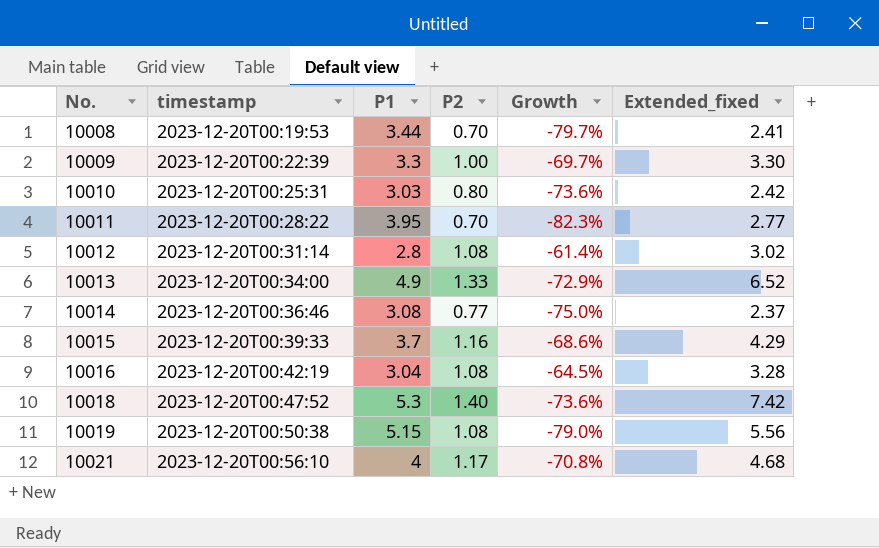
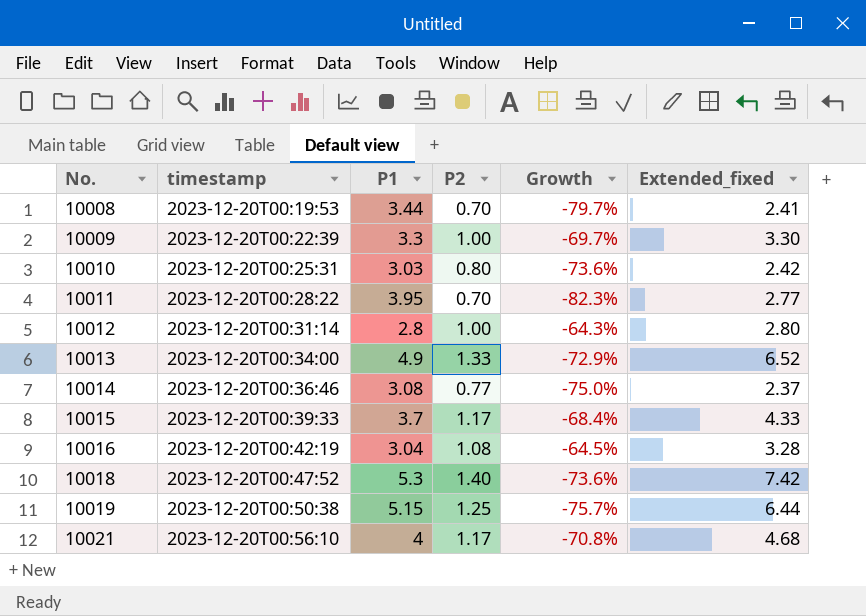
10012 | P2: 1.08 -> 1.00
10012 | Growth: -61.4% -> -64.3%
10012 | Extended_fixed: 3.02 -> 2.80
10015 | P2: 1.16 -> 1.17
10015 | Growth: -68.6% -> -68.4%
10015 | Extended_fixed: 4.29 -> 4.33
10019 | P2: 1.08 -> 1.25
10019 | Growth: -79.0% -> -75.7%
10019 | Extended_fixed: 5.56 -> 6.44

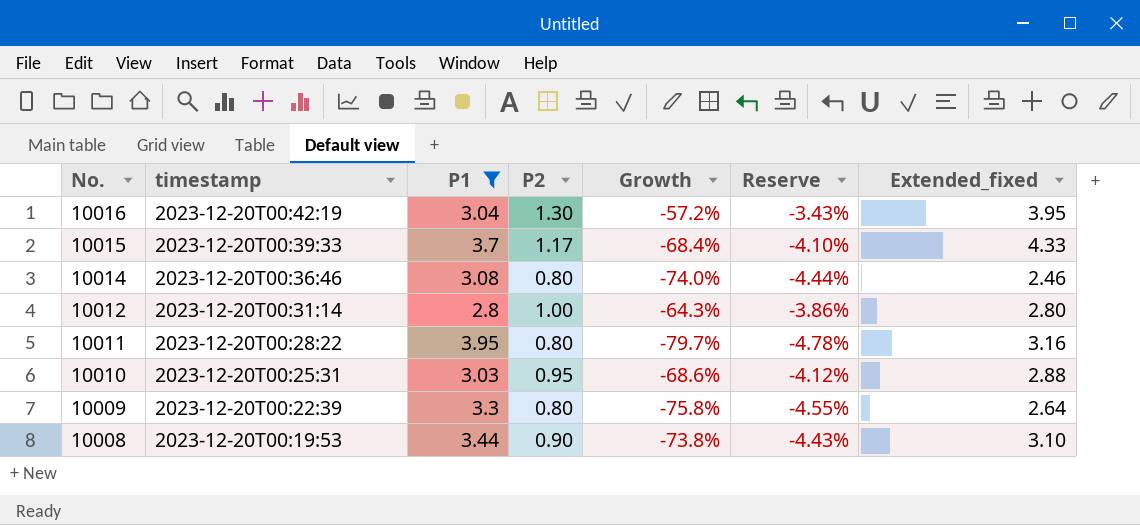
filter: none -> P1 <= 3.95
row order: No. ascending -> No. descending
column Reserve | formula: none -> [Growth] * 0.06
10016 | P2: 1.08 -> 1.30
10016 | Growth: -64.5% -> -57.2%
10016 | Extended_fixed: 3.28 -> 3.95
10014 | P2: 0.77 -> 0.80
10014 | Growth: -75.0% -> -74.0%
10014 | Extended_fixed: 2.37 -> 2.46
10011 | P2: 0.70 -> 0.80
10011 | Growth: -82.3% -> -79.7%
10011 | Extended_fixed: 2.77 -> 3.16
10010 | P2: 0.80 -> 0.95
10010 | Growth: -73.6% -> -68.6%
10010 | Extended_fixed: 2.42 -> 2.88
10009 | P2: 1.00 -> 0.80
10009 | Growth: -69.7% -> -75.8%
10009 | Extended_fixed: 3.30 -> 2.64
10008 | P2: 0.70 -> 0.90
10008 | Growth: -79.7% -> -73.8%
10008 | Extended_fixed: 2.41 -> 3.10

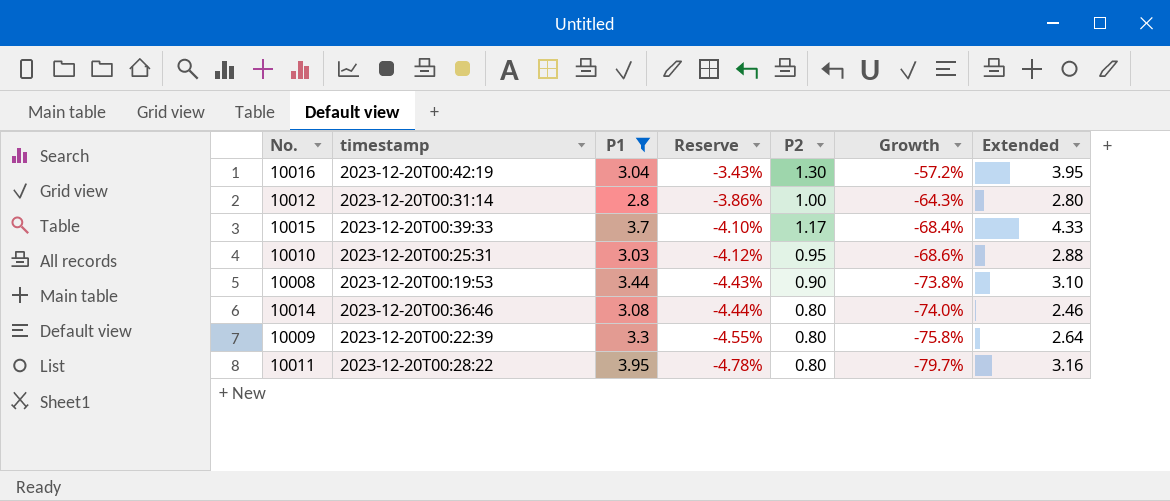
row order: No. descending -> Reserve descending
column Reserve | position: 6 -> 4
column name: Extended_fixed -> Extended

